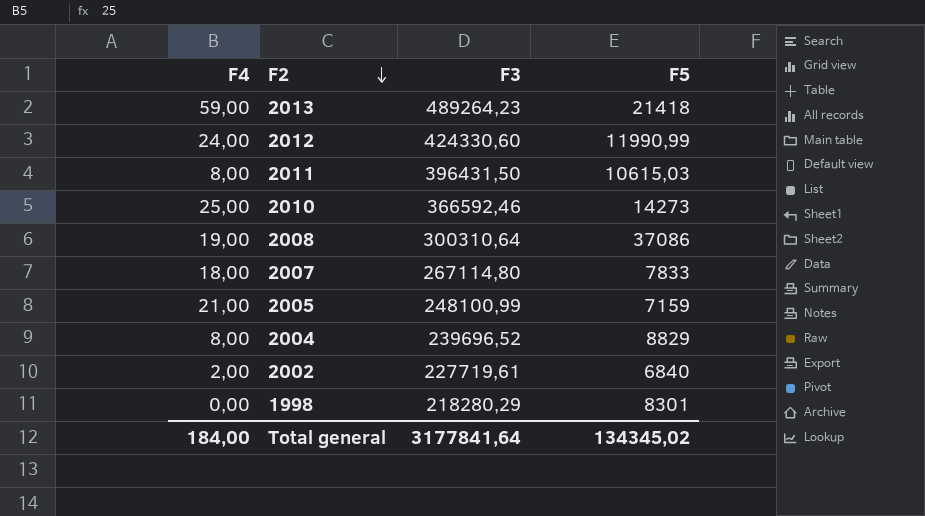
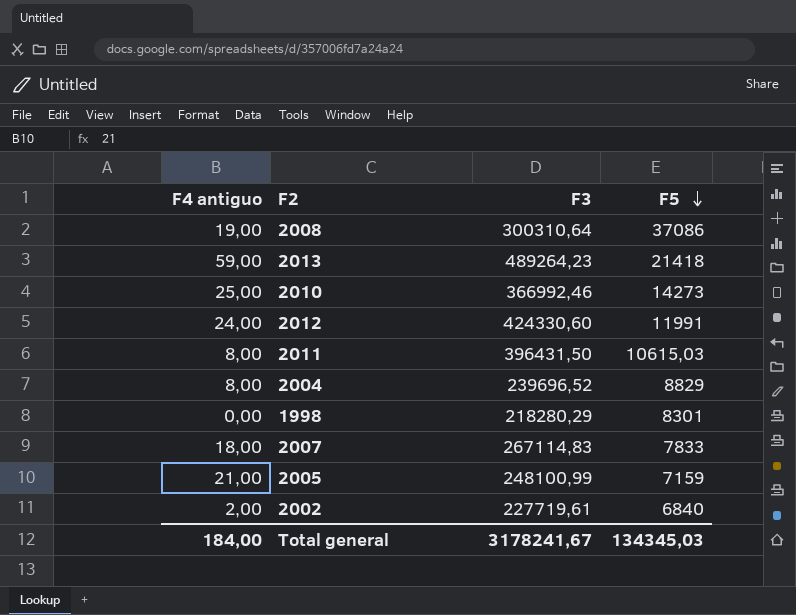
row order: F2 descending -> F5 descending
column name: F4 -> F4 antiguo
2010 | F3: 366592,46 -> 366992,46
2012 | F5: 11990,99 -> 11991
2007 | F3: 267114,80 -> 267114,83
Total general | F3: 3177841,64 -> 3178241,67
Total general | F5: 134345,02 -> 134345,03

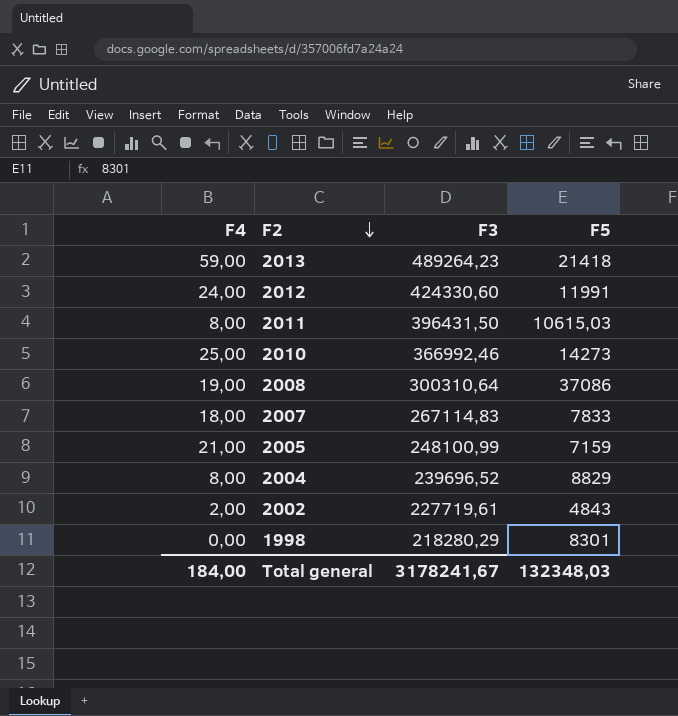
row order: F5 descending -> F2 descending
column name: F4 antiguo -> F4
2002 | F5: 6840 -> 4843
Total general | F5: 134345,03 -> 132348,03

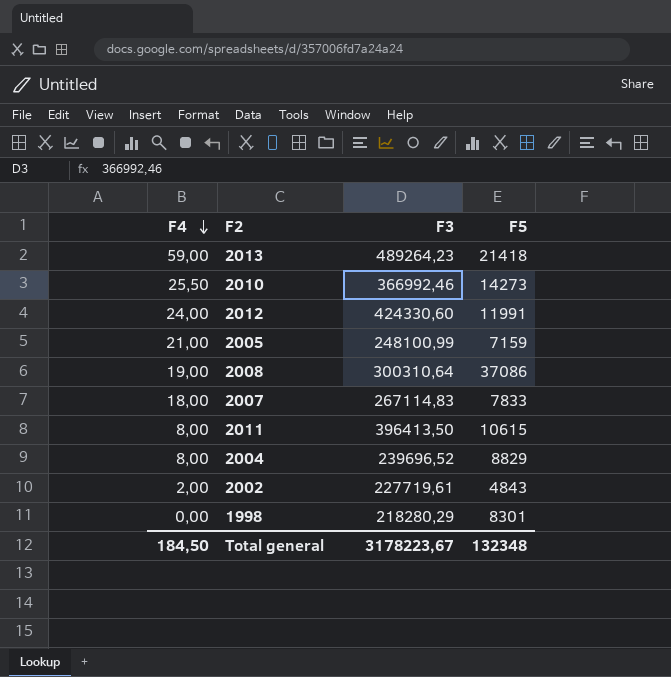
row order: F2 descending -> F4 descending
2010 | F4: 25,00 -> 25,50
2011 | F3: 396431,50 -> 396413,50
2011 | F5: 10615,03 -> 10615
Total general | F4: 184,00 -> 184,50
Total general | F3: 3178241,67 -> 3178223,67
Total general | F5: 132348,03 -> 132348

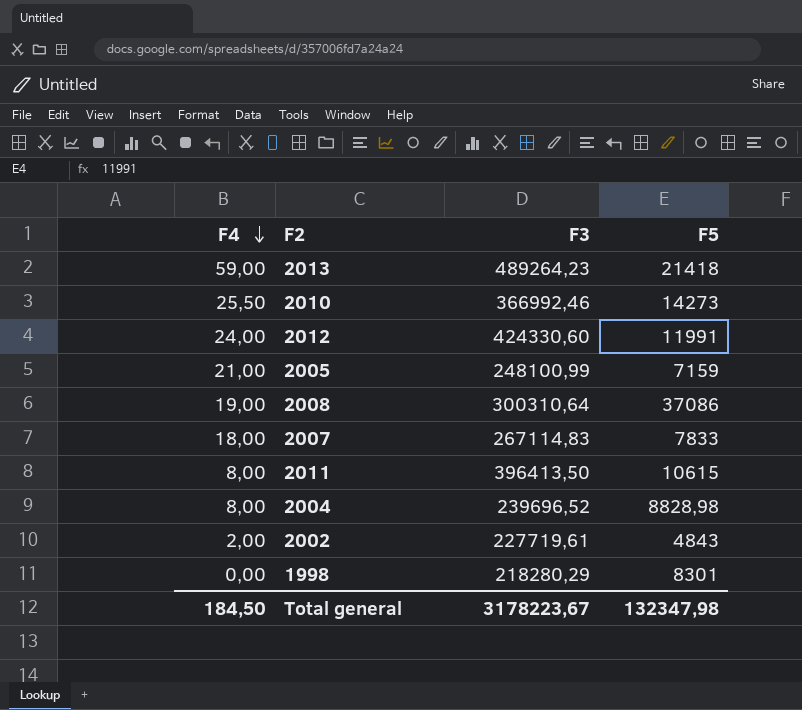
2004 | F5: 8829 -> 8828,98
Total general | F5: 132348 -> 132347,98

